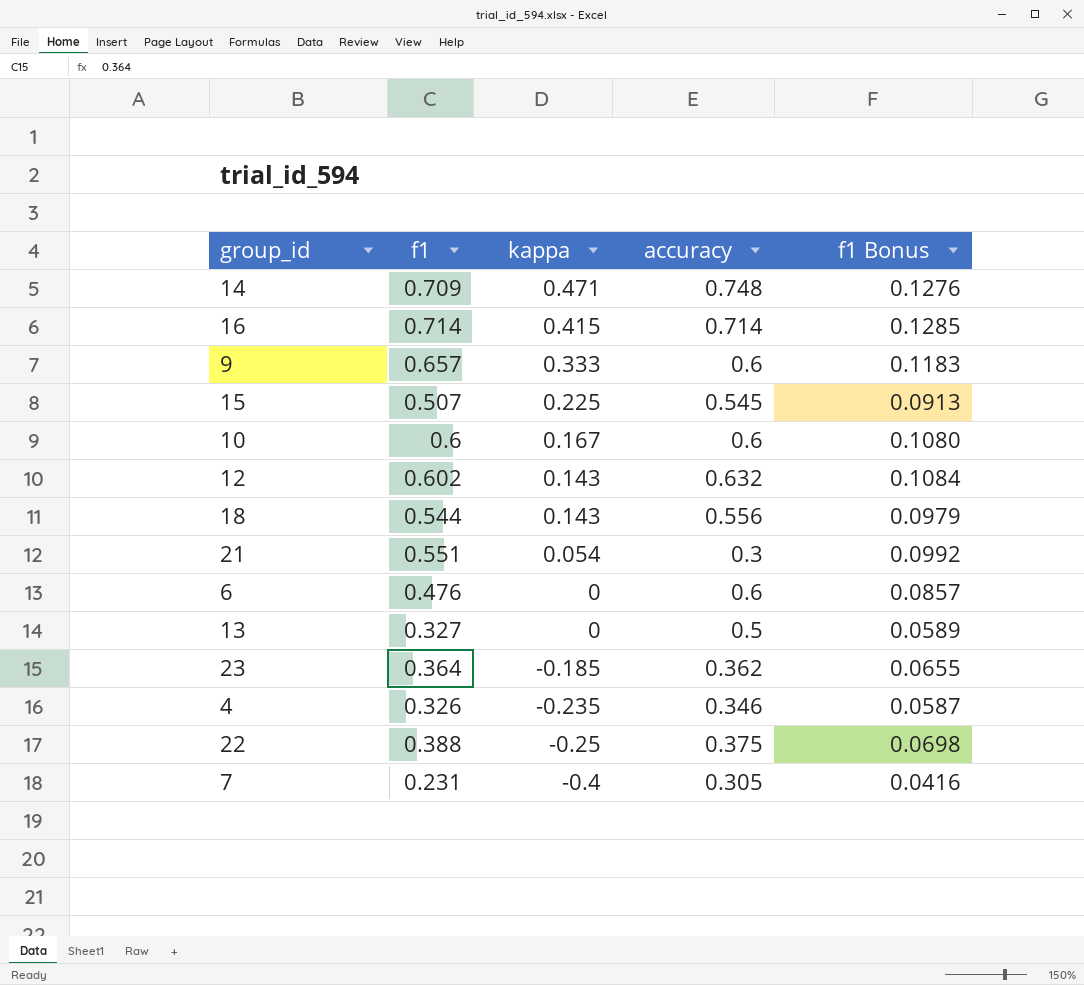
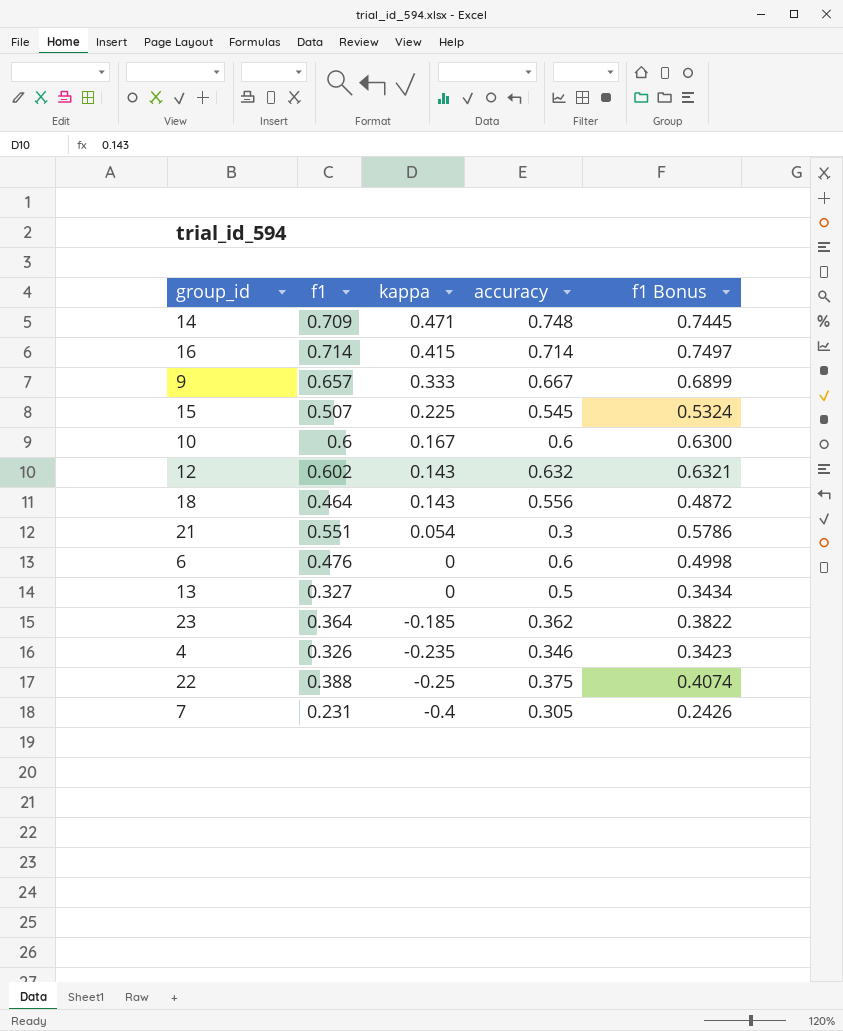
column f1 Bonus | formula: [f1] * 0.18 -> [f1] * 1.05
9 | accuracy: 0.6 -> 0.667
18 | f1: 0.544 -> 0.464

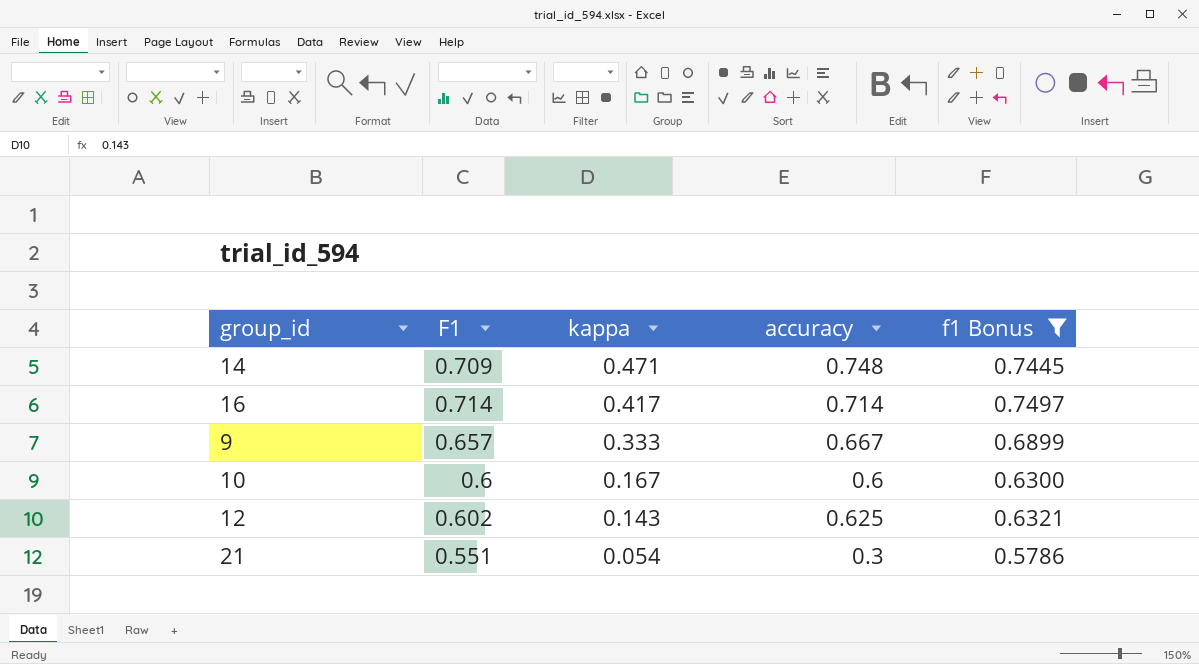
filter: none -> f1 Bonus >= 0.5786
column name: f1 -> F1
16 | kappa: 0.415 -> 0.417
12 | accuracy: 0.632 -> 0.625

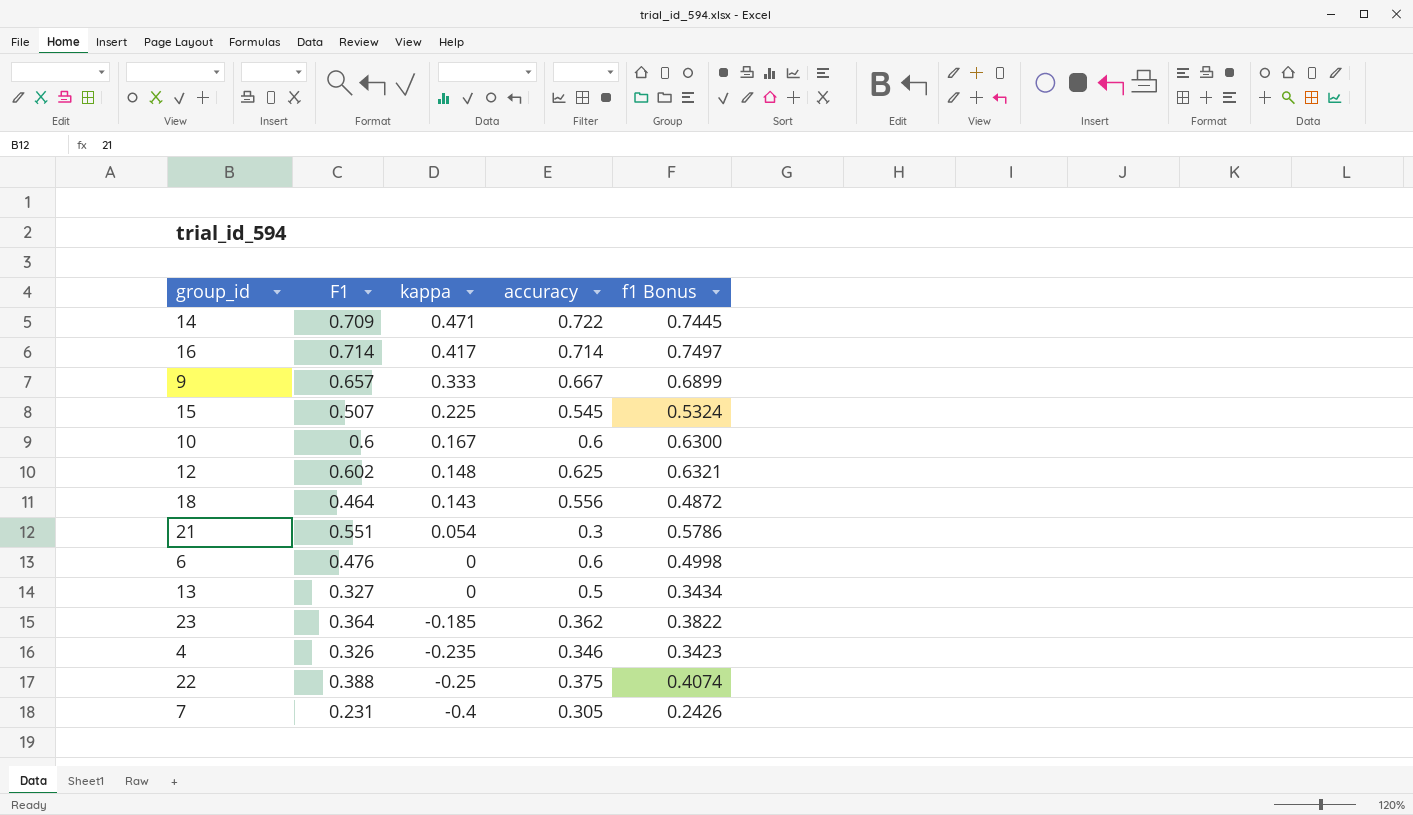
filter: f1 Bonus >= 0.5786 -> none
14 | accuracy: 0.748 -> 0.722
12 | kappa: 0.143 -> 0.148

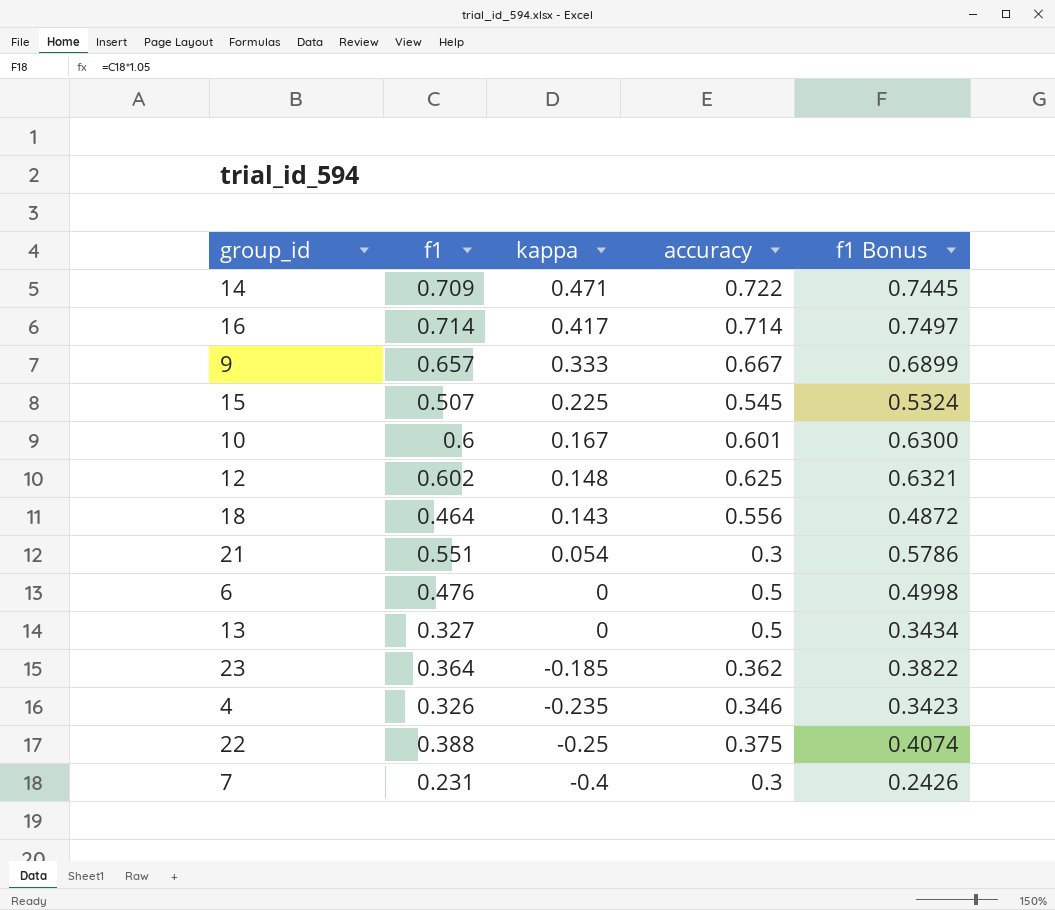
column name: F1 -> f1
10 | accuracy: 0.6 -> 0.601
6 | accuracy: 0.6 -> 0.5
7 | accuracy: 0.305 -> 0.3

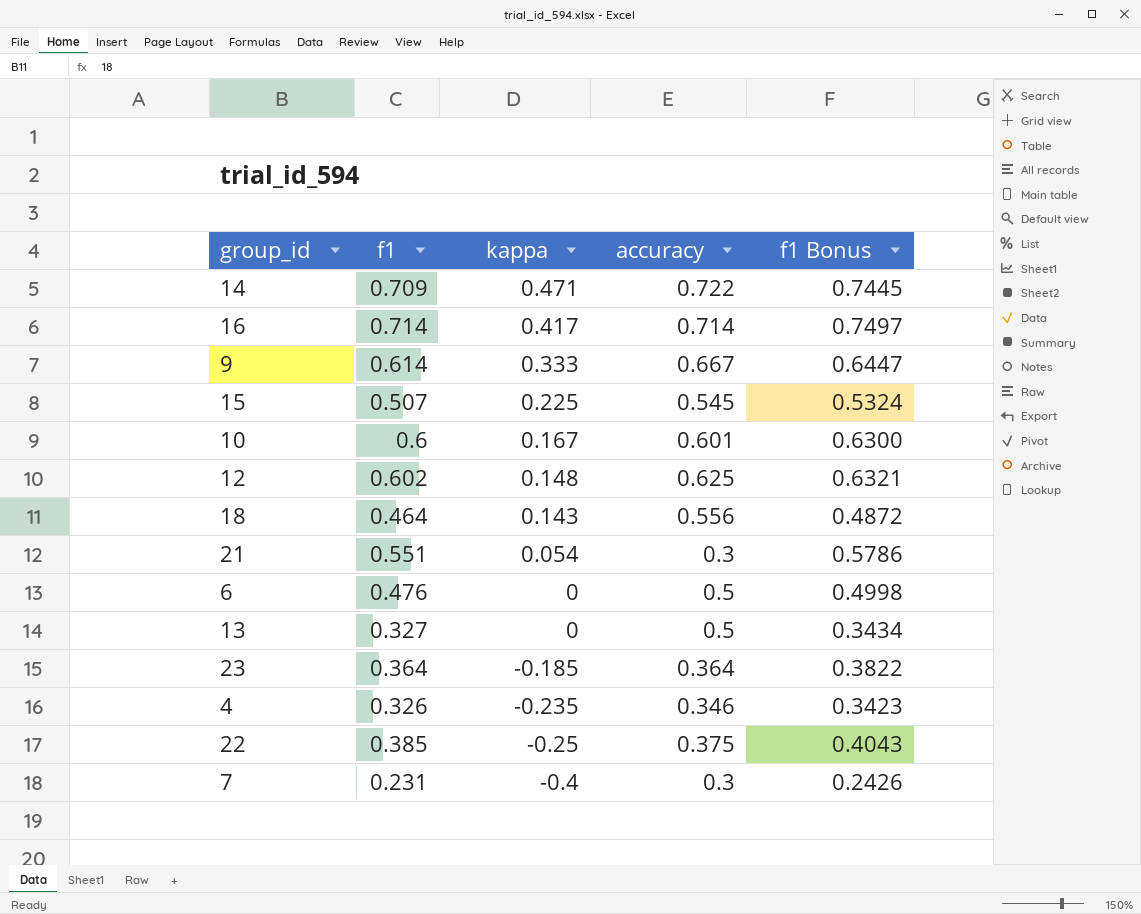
9 | f1: 0.657 -> 0.614
9 | f1 Bonus: 0.6899 -> 0.6447
23 | accuracy: 0.362 -> 0.364
22 | f1: 0.388 -> 0.385
22 | f1 Bonus: 0.4074 -> 0.4043

